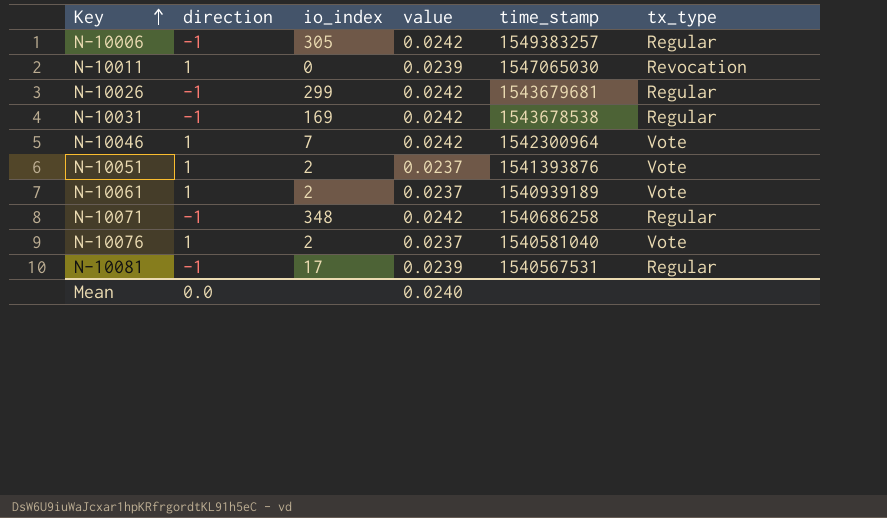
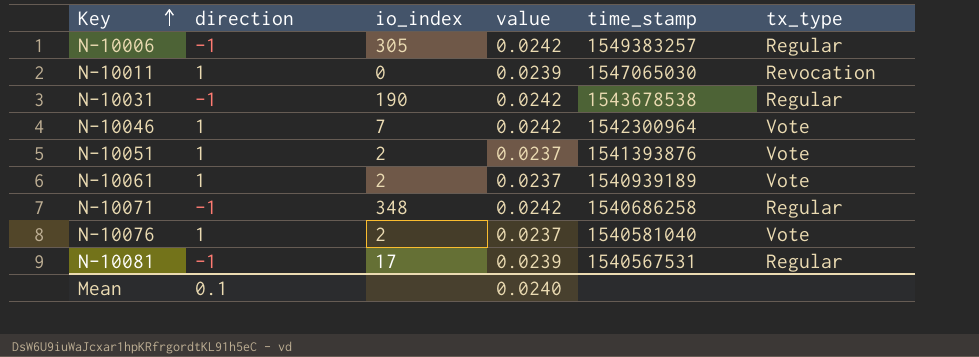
row N-10026: -1 | 299 | 0.0242 | 1543679681 | Regular -> none
N-10031 | io_index: 169 -> 190
Mean | direction: 0.0 -> 0.1

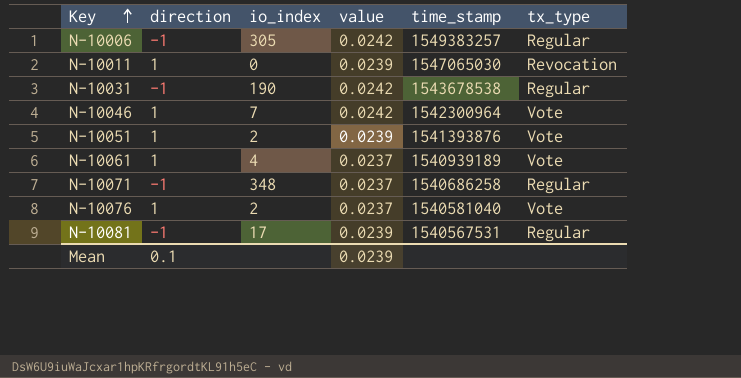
N-10051 | value: 0.0237 -> 0.0239
N-10061 | io_index: 2 -> 4
N-10071 | value: 0.0242 -> 0.0237
Mean | value: 0.0240 -> 0.0239

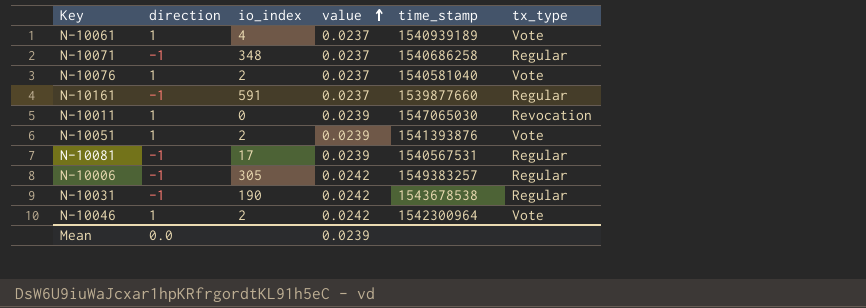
row order: Key ascending -> value ascending
row N-10161: none -> -1 | 591 | 0.0237 | 1539877660 | Regular
N-10046 | io_index: 7 -> 2
Mean | direction: 0.1 -> 0.0

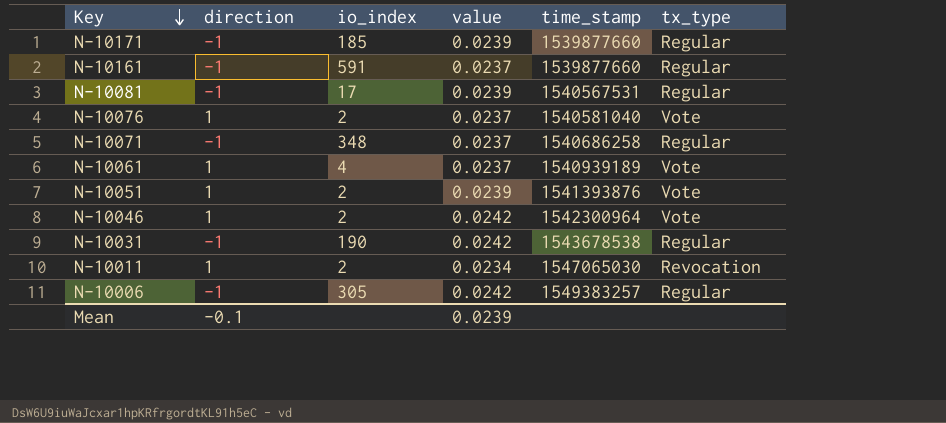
row order: value ascending -> Key descending
row N-10171: none -> -1 | 185 | 0.0239 | 1539877660 | Regular
N-10011 | io_index: 0 -> 2
N-10011 | value: 0.0239 -> 0.0234
Mean | direction: 0.0 -> -0.1

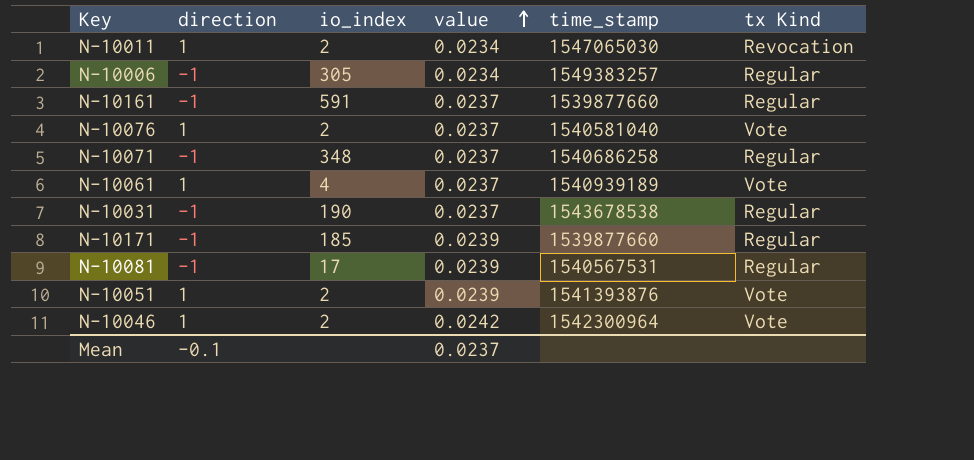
row order: Key descending -> value ascending
column name: tx_type -> tx Kind
N-10006 | value: 0.0242 -> 0.0234
N-10031 | value: 0.0242 -> 0.0237
Mean | value: 0.0239 -> 0.0237

